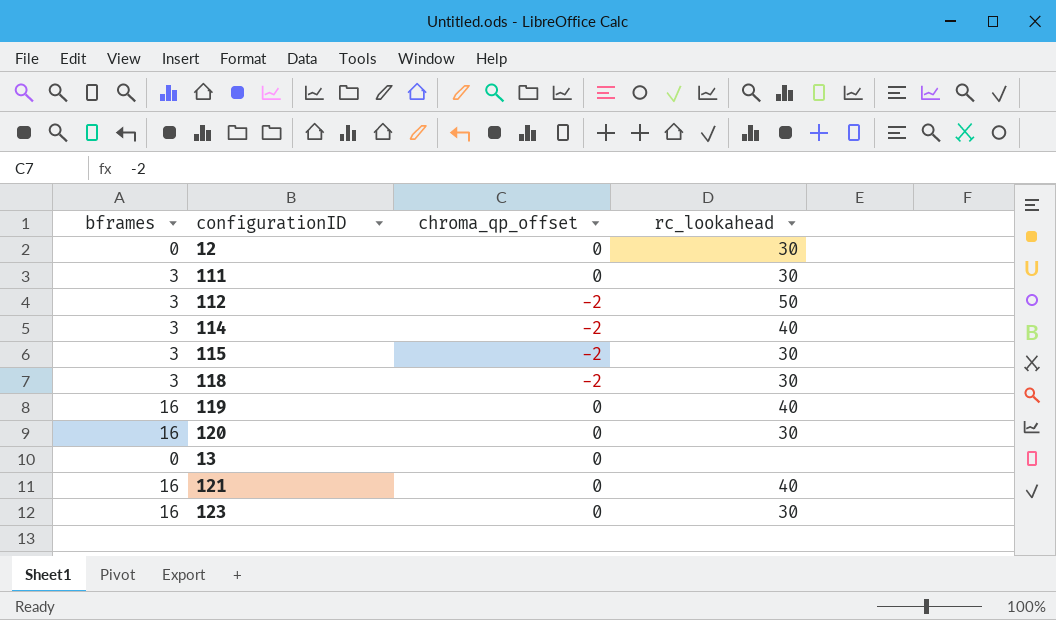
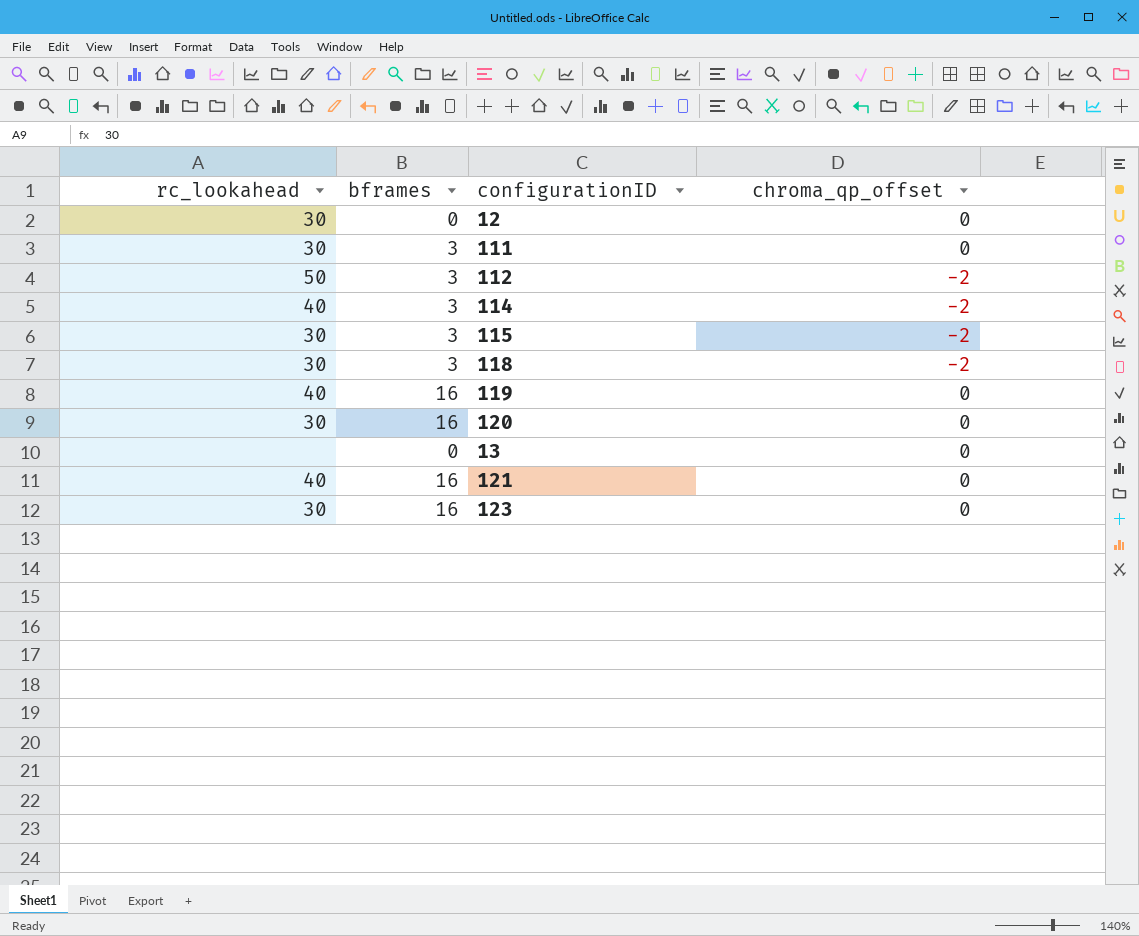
column rc_lookahead | position: 4 -> 1

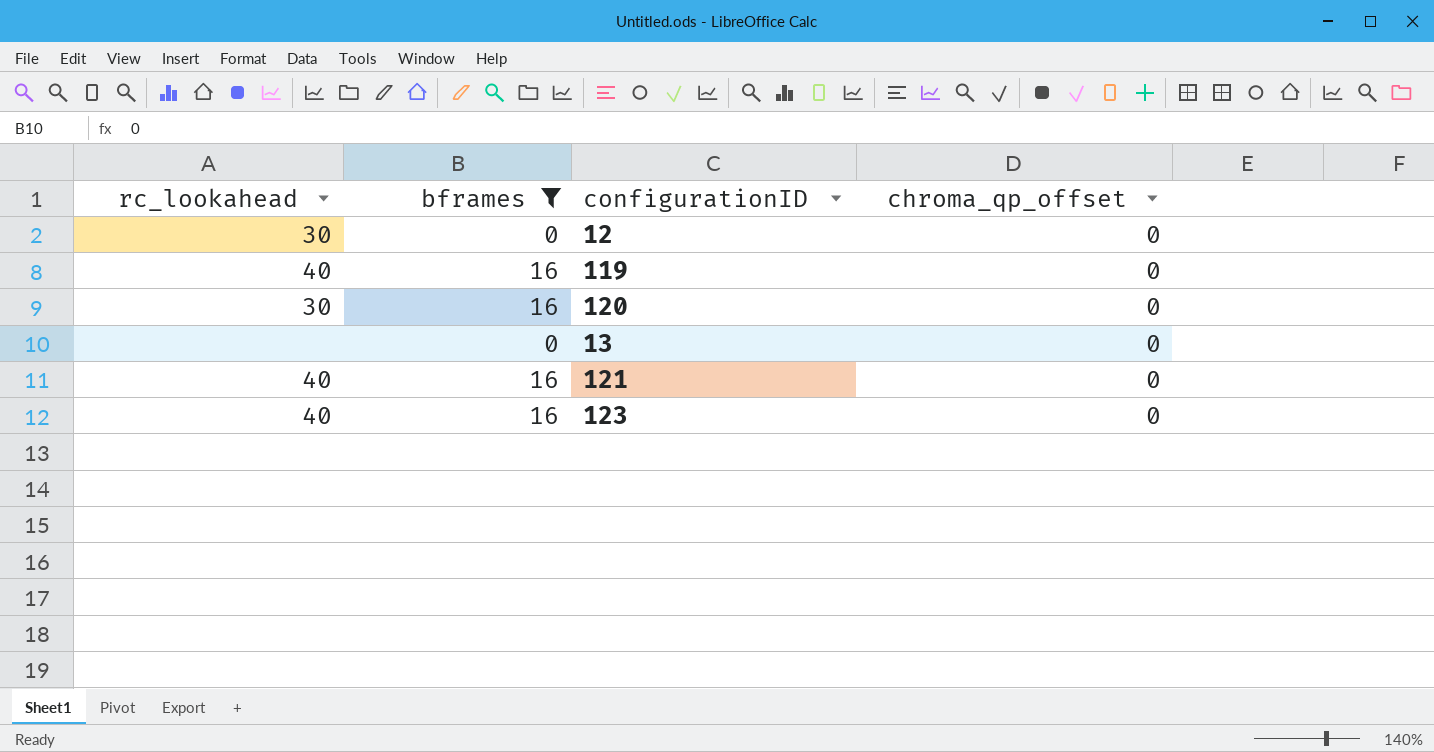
filter: none -> bframes != 3
123 | rc_lookahead: 30 -> 40

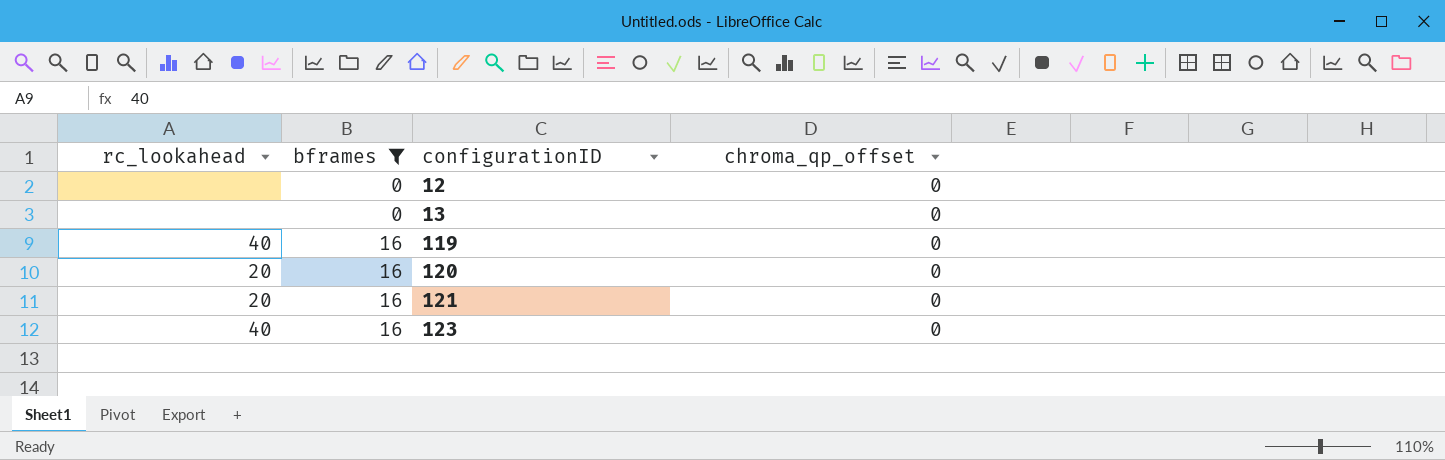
row order: none -> bframes ascending
12 | rc_lookahead: 30 -> none
120 | rc_lookahead: 30 -> 20
121 | rc_lookahead: 40 -> 20

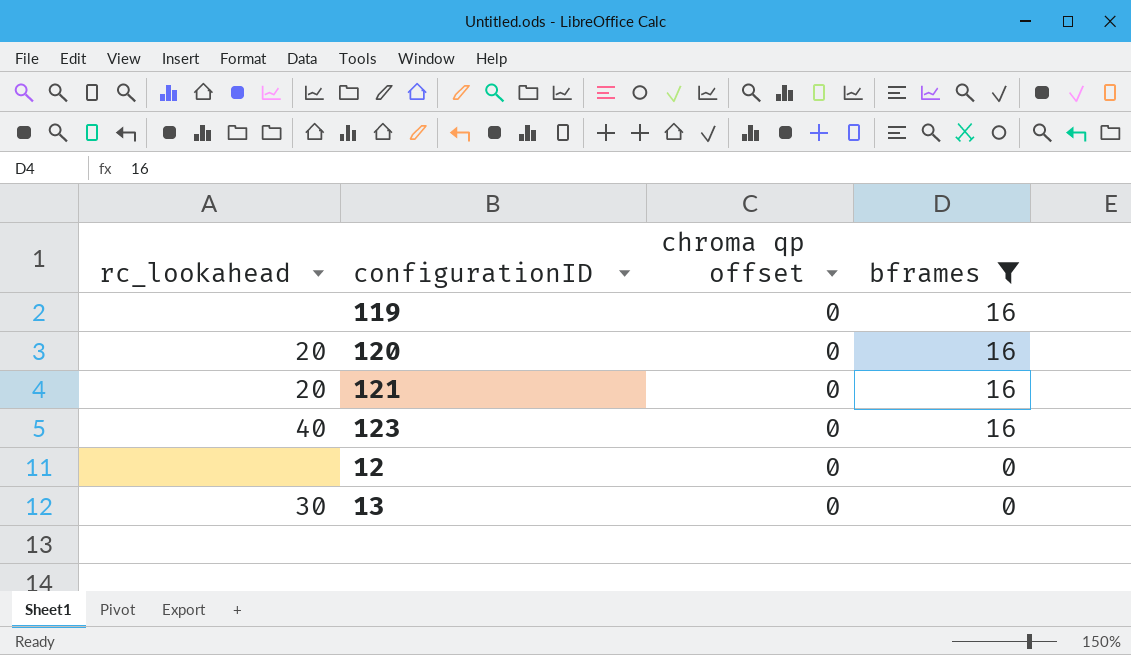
row order: bframes ascending -> bframes descending
column name: chroma_qp_offset -> chroma qp offset
column bframes | position: 2 -> 4
119 | rc_lookahead: 40 -> none
13 | rc_lookahead: none -> 30

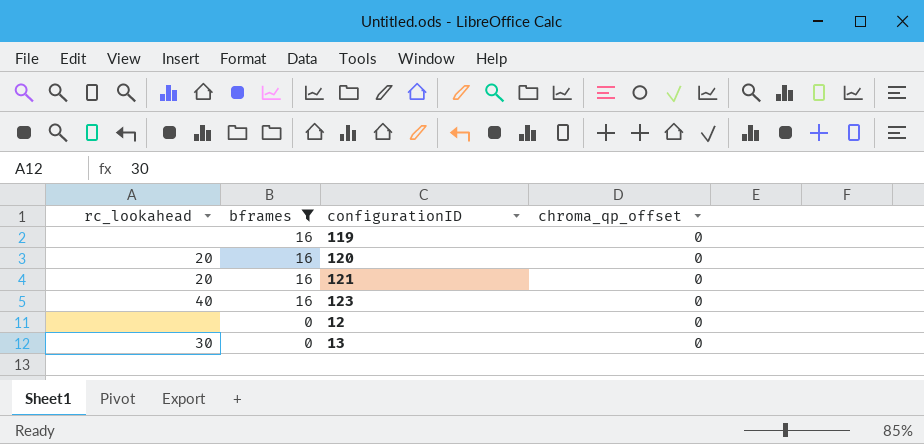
column bframes | position: 4 -> 2
column name: chroma qp offset -> chroma_qp_offset

